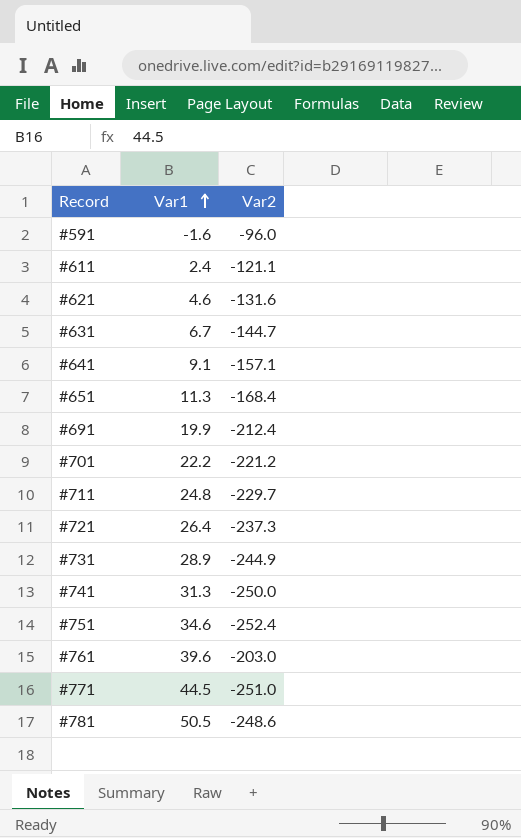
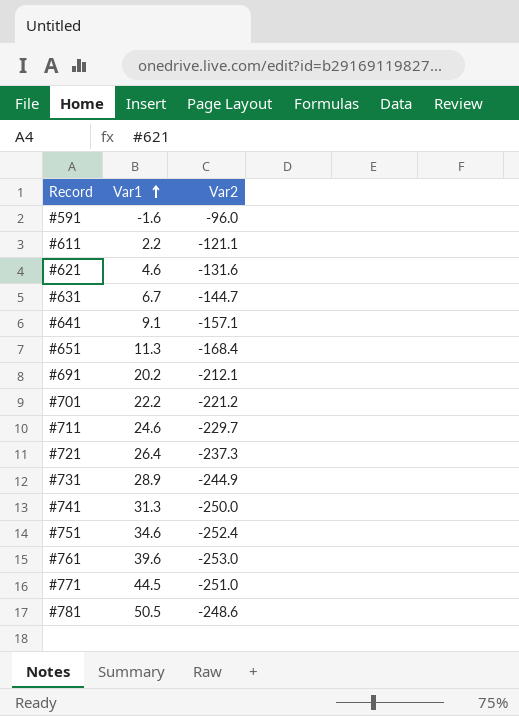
#611 | Var1: 2.4 -> 2.2
#691 | Var1: 19.9 -> 20.2
#691 | Var2: -212.4 -> -212.1
#711 | Var1: 24.8 -> 24.6
#761 | Var2: -203.0 -> -253.0

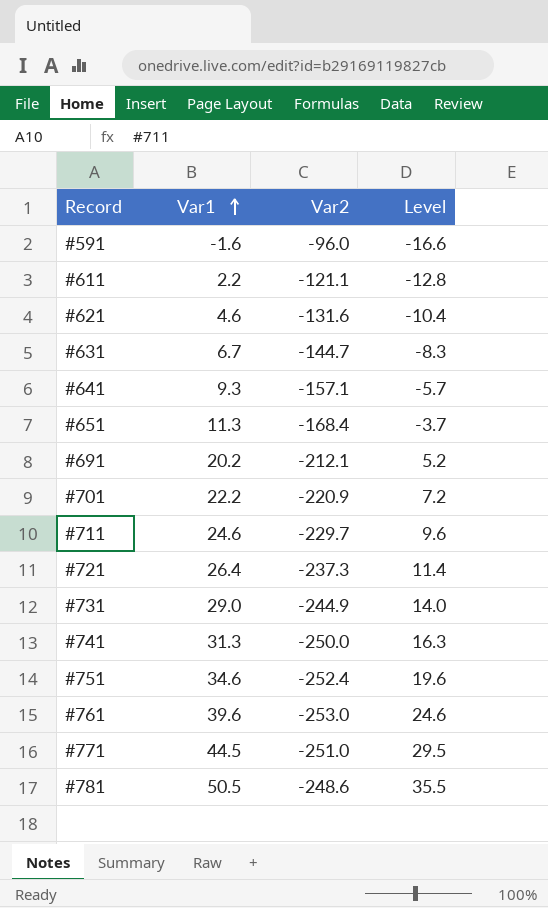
column Level | formula: none -> [Var1] - 15
#641 | Var1: 9.1 -> 9.3
#701 | Var2: -221.2 -> -220.9
#731 | Var1: 28.9 -> 29.0

